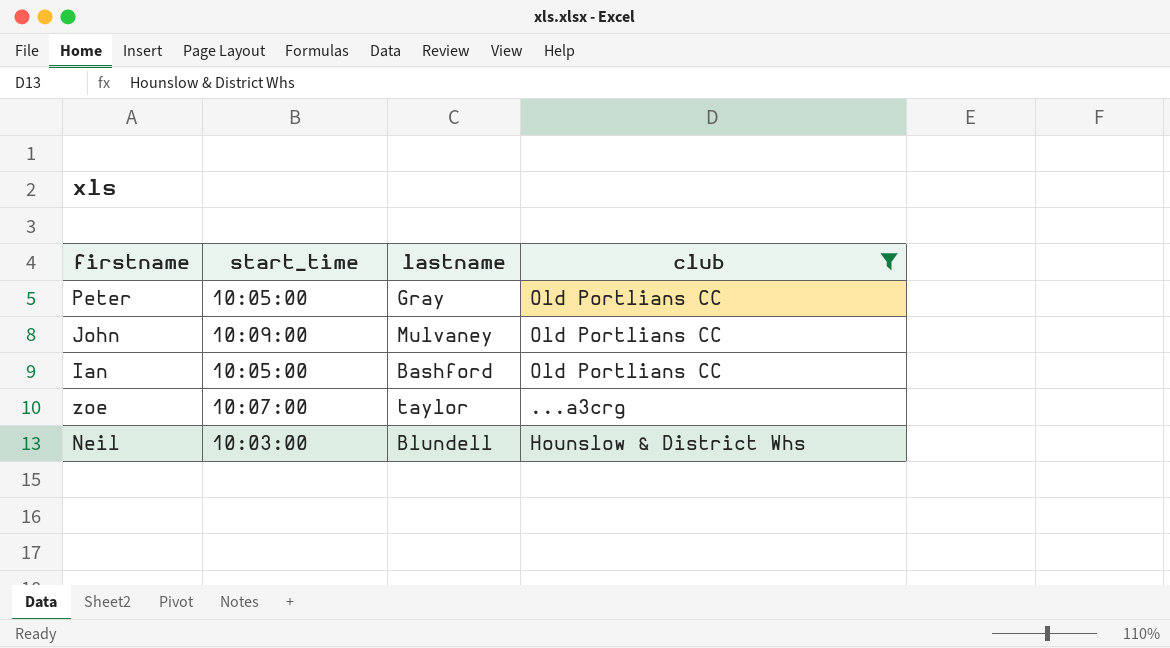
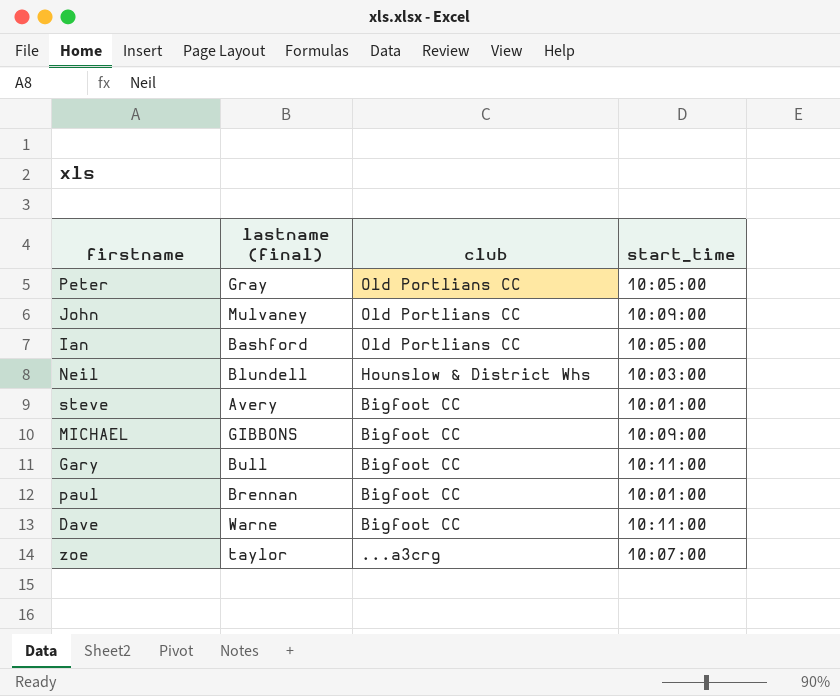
filter: club != Bigfoot CC -> none
row order: none -> club descending
column name: lastname -> lastname (final)
column start_time | position: 2 -> 4

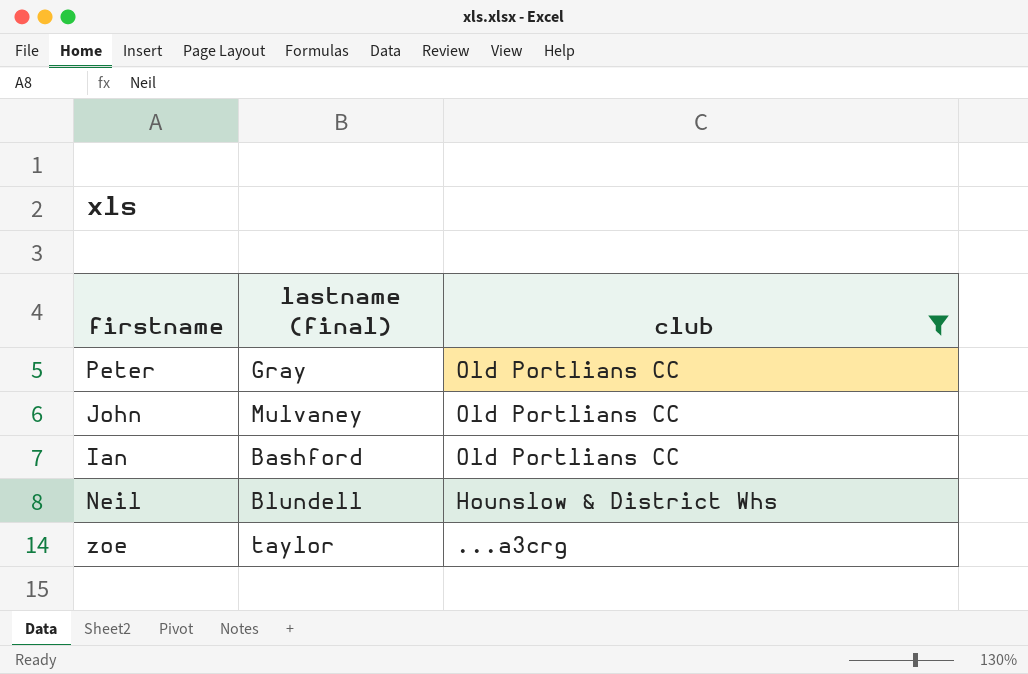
filter: none -> club != Bigfoot CC
column start_time | position: 4 -> none

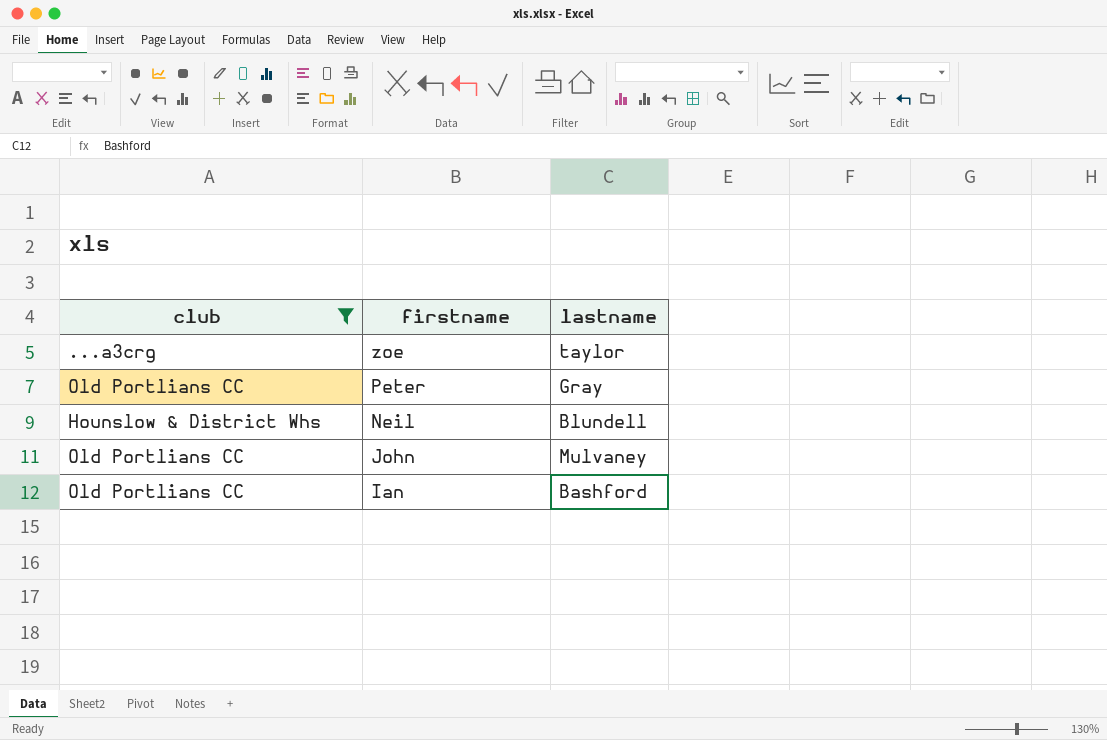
row order: club descending -> firstname descending
column club | position: 3 -> 1
column name: lastname (final) -> lastname

